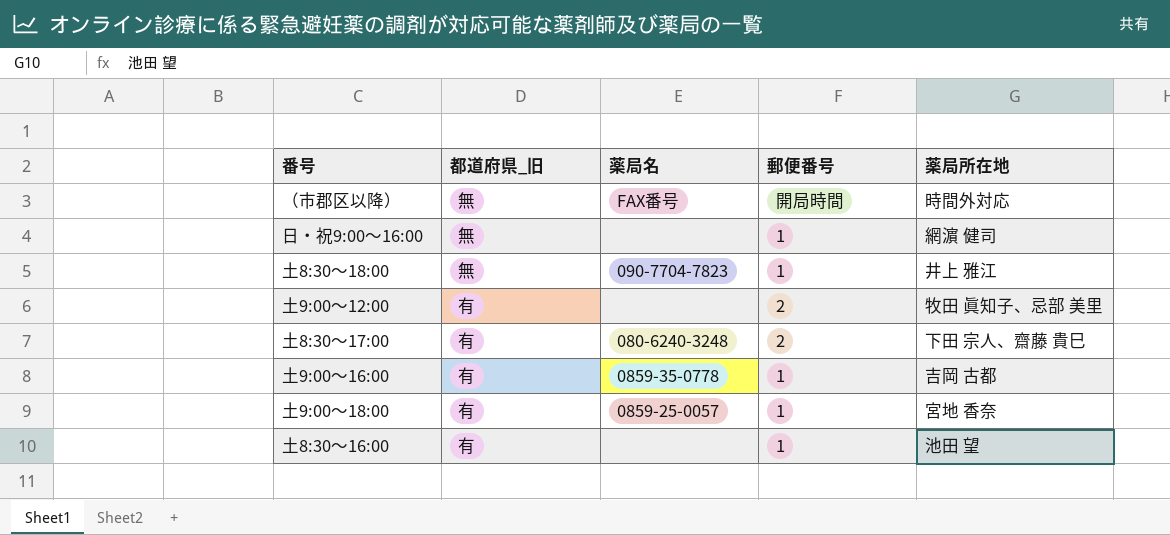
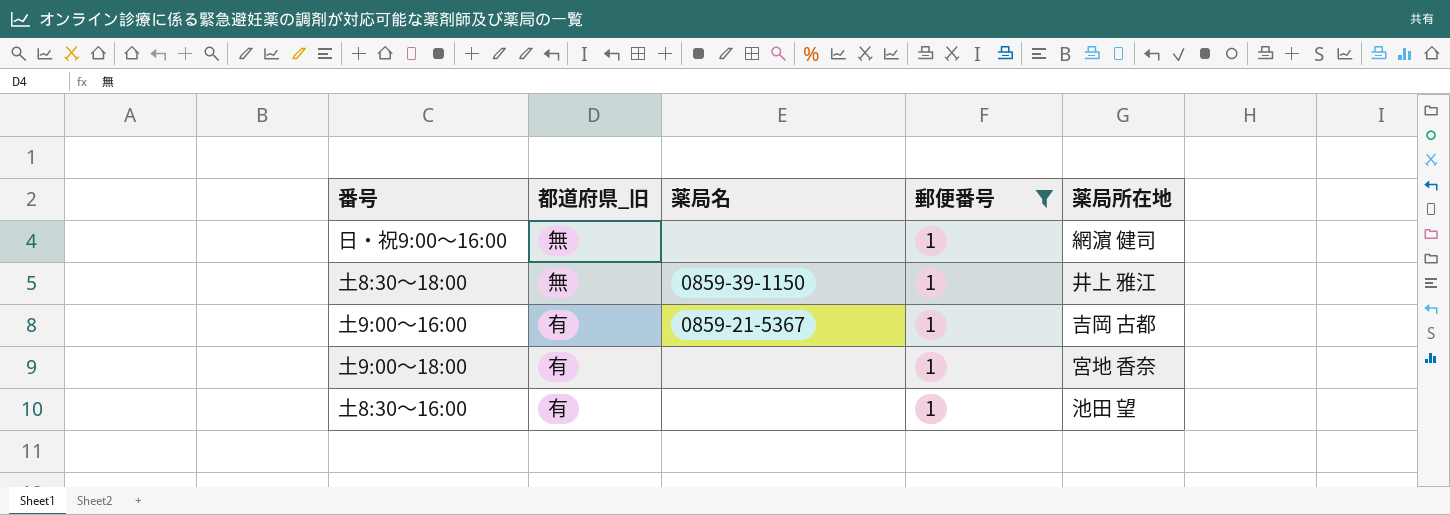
filter: none -> 郵便番号 = 1
土8:30～18:00 | 薬局名: 090-7704-7823 -> 0859-39-1150
土9:00～16:00 | 薬局名: 0859-35-0778 -> 0859-21-5367
土9:00～18:00 | 薬局名: 0859-25-0057 -> none

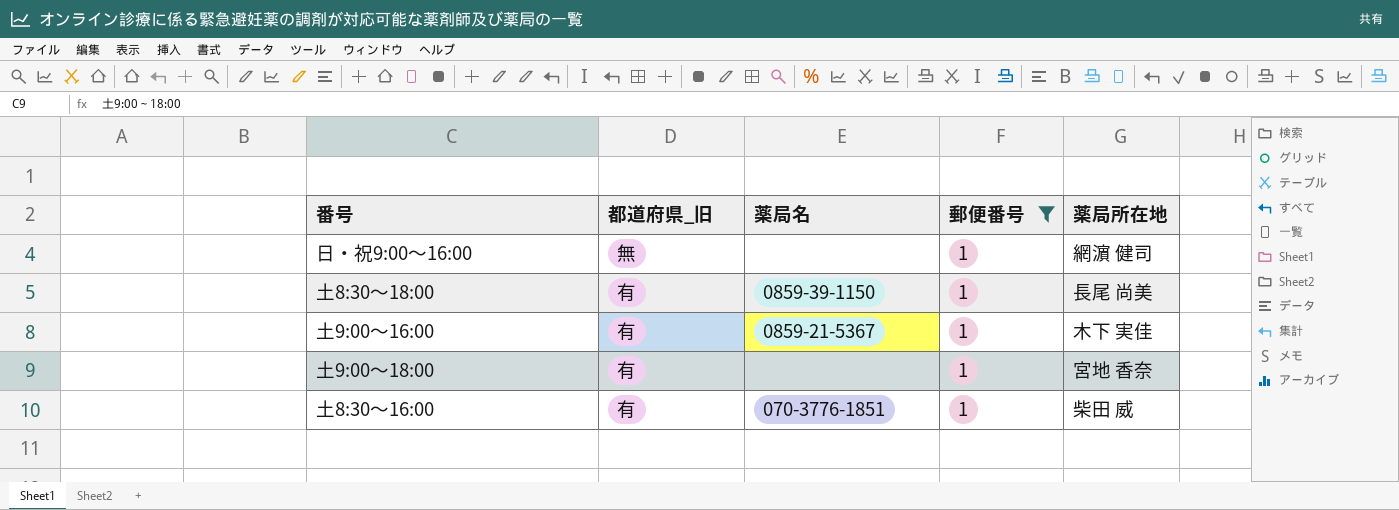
土8:30～18:00 | 都道府県_旧: 無 -> 有
土8:30～18:00 | 薬局所在地: 井上 雅江 -> 長尾 尚美
土9:00～16:00 | 薬局所在地: 吉岡 古都 -> 木下 実佳
土8:30～16:00 | 薬局名: none -> 070-3776-1851
土8:30～16:00 | 薬局所在地: 池田 望 -> 柴田 威

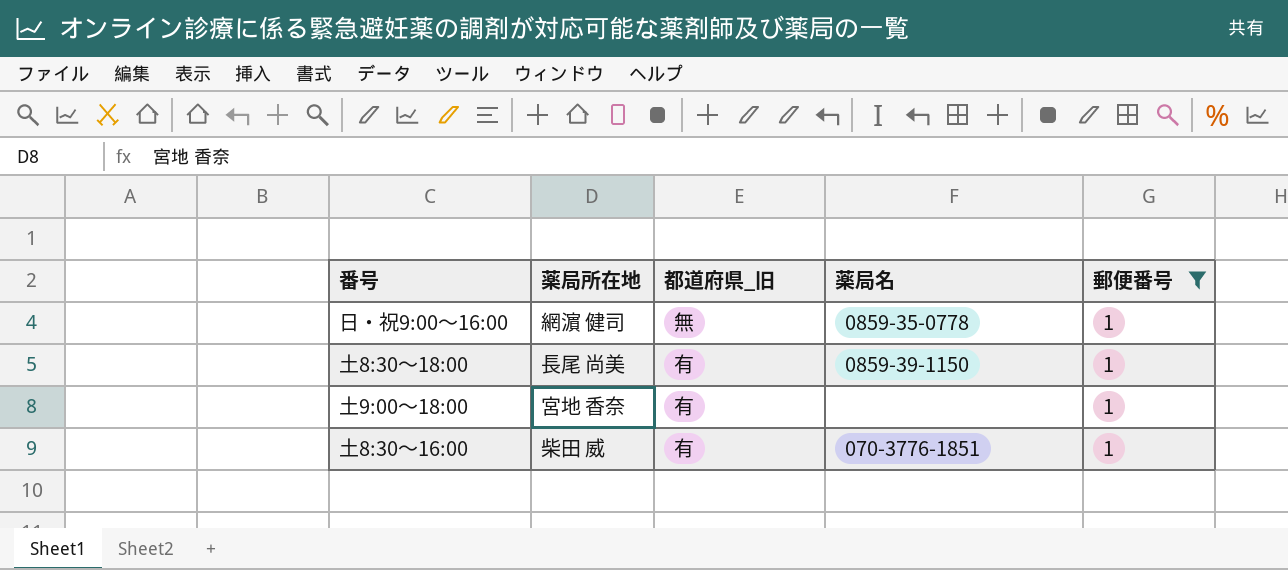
column 薬局所在地 | position: 5 -> 2
row 土9:00～16:00: 有 | 0859-21-5367 | 1 | 木下 実佳 -> none
日・祝9:00～16:00 | 薬局名: none -> 0859-35-0778

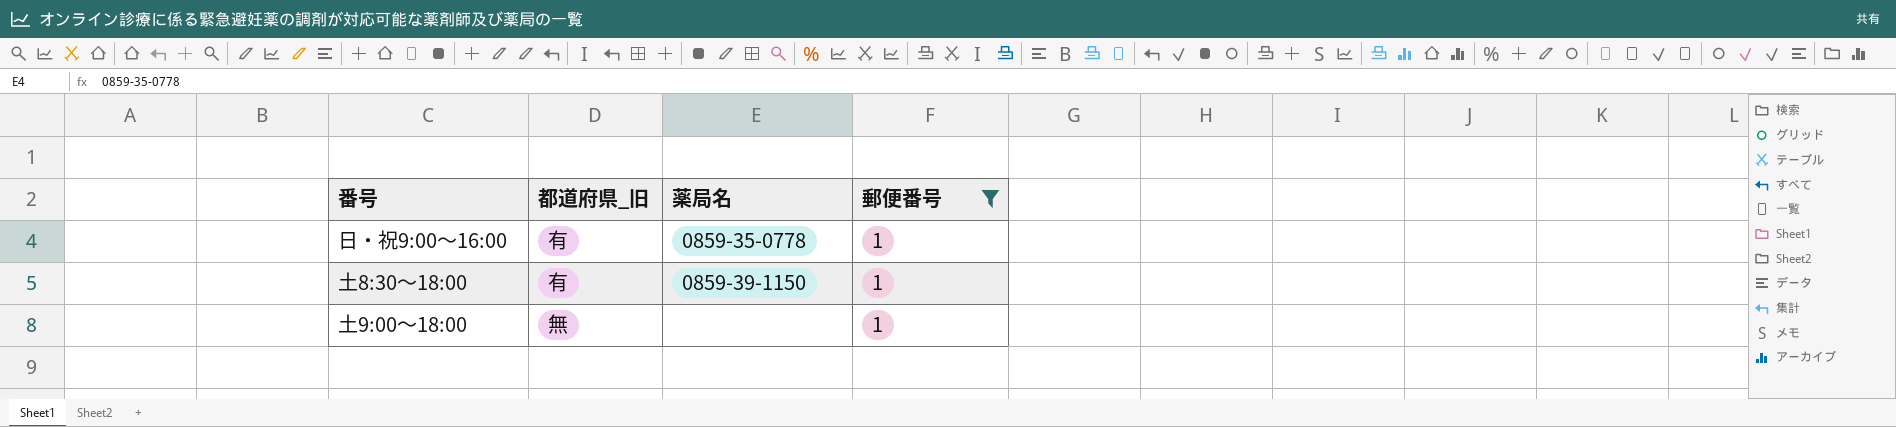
column 薬局所在地 | position: 2 -> none
row 土8:30～16:00: 柴田 威 | 有 | 070-3776-1851 | 1 -> none
日・祝9:00～16:00 | 都道府県_旧: 無 -> 有
土9:00～18:00 | 都道府県_旧: 有 -> 無

